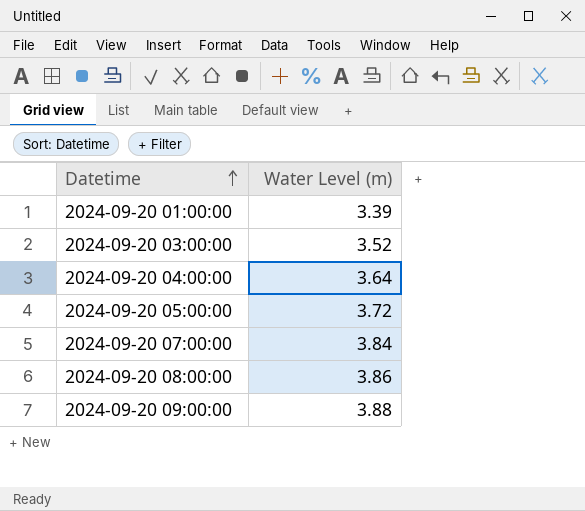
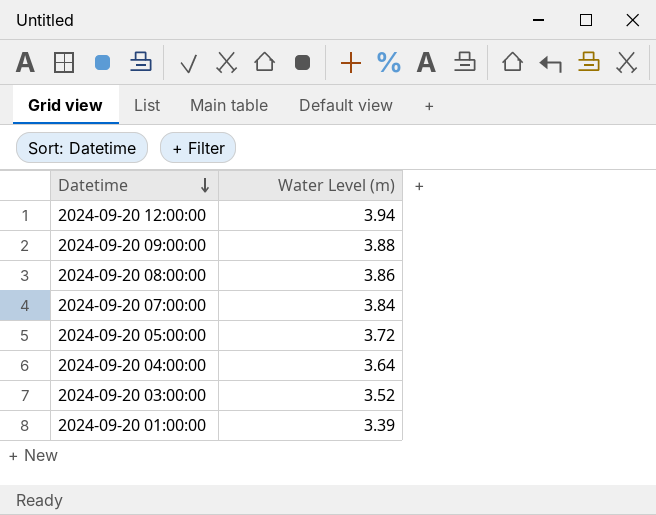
row order: Datetime ascending -> Datetime descending
row 2024-09-20 12:00:00: none -> 3.94

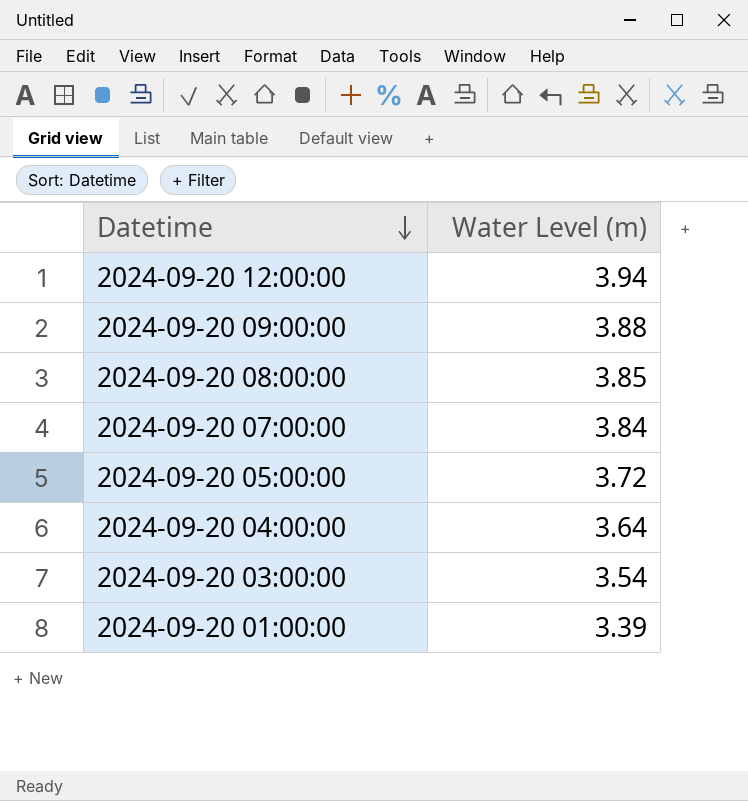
2024-09-20 08:00:00 | Water Level (m): 3.86 -> 3.85
2024-09-20 03:00:00 | Water Level (m): 3.52 -> 3.54

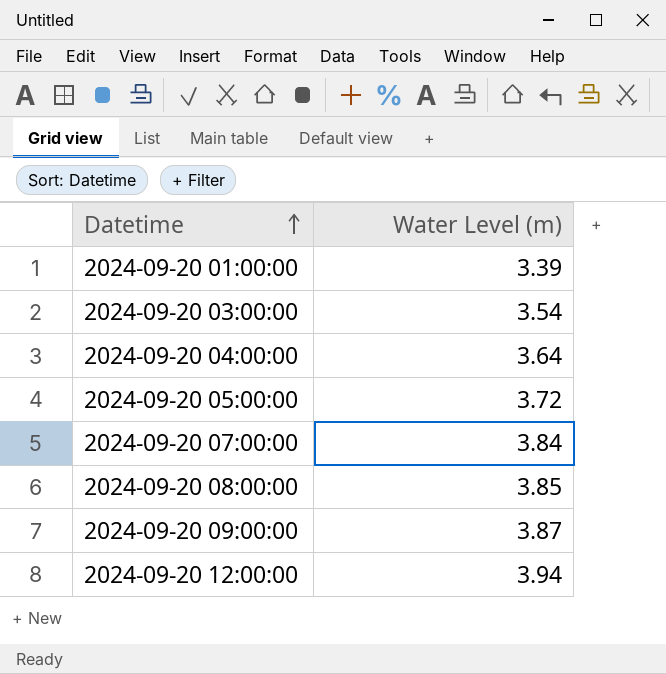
row order: Datetime descending -> Datetime ascending
2024-09-20 09:00:00 | Water Level (m): 3.88 -> 3.87

